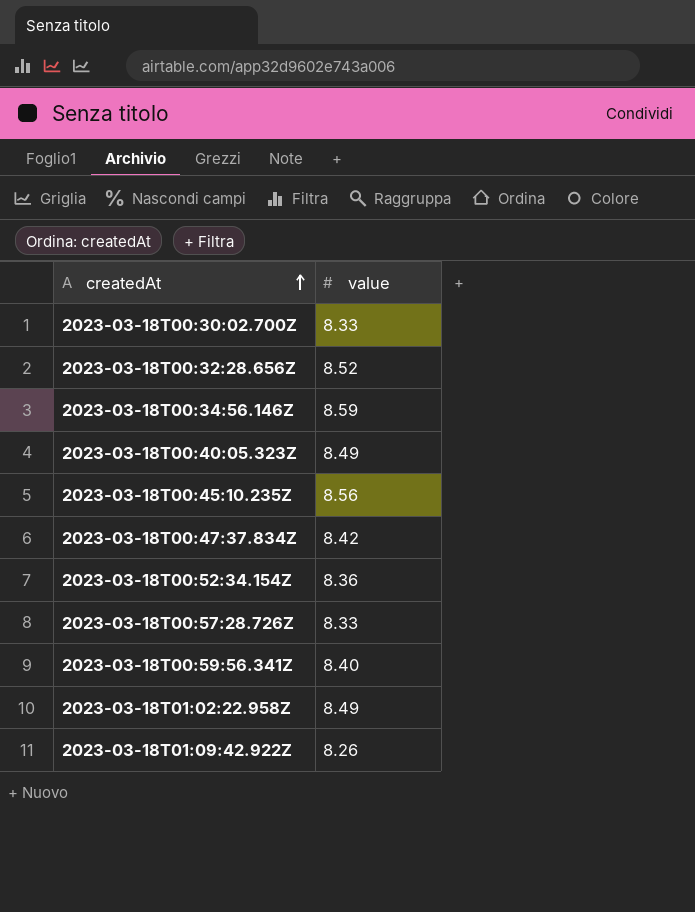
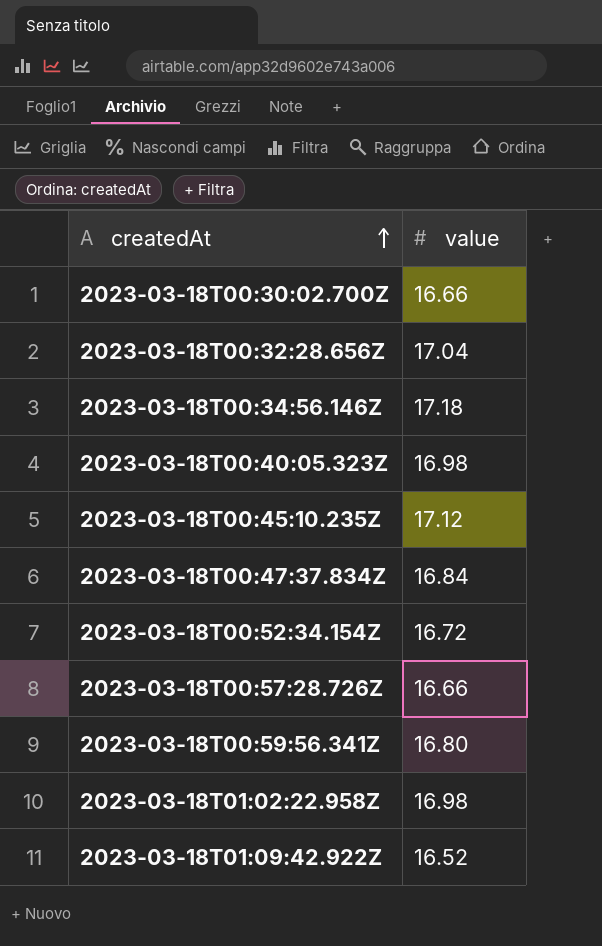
2023-03-18T00:30:02.700Z | value: 8.33 -> 16.66
2023-03-18T00:32:28.656Z | value: 8.52 -> 17.04
2023-03-18T00:34:56.146Z | value: 8.59 -> 17.18
2023-03-18T00:40:05.323Z | value: 8.49 -> 16.98
2023-03-18T00:45:10.235Z | value: 8.56 -> 17.12
2023-03-18T00:47:37.834Z | value: 8.42 -> 16.84
2023-03-18T00:52:34.154Z | value: 8.36 -> 16.72
2023-03-18T00:57:28.726Z | value: 8.33 -> 16.66
2023-03-18T00:59:56.341Z | value: 8.40 -> 16.80
2023-03-18T01:02:22.958Z | value: 8.49 -> 16.98
2023-03-18T01:09:42.922Z | value: 8.26 -> 16.52

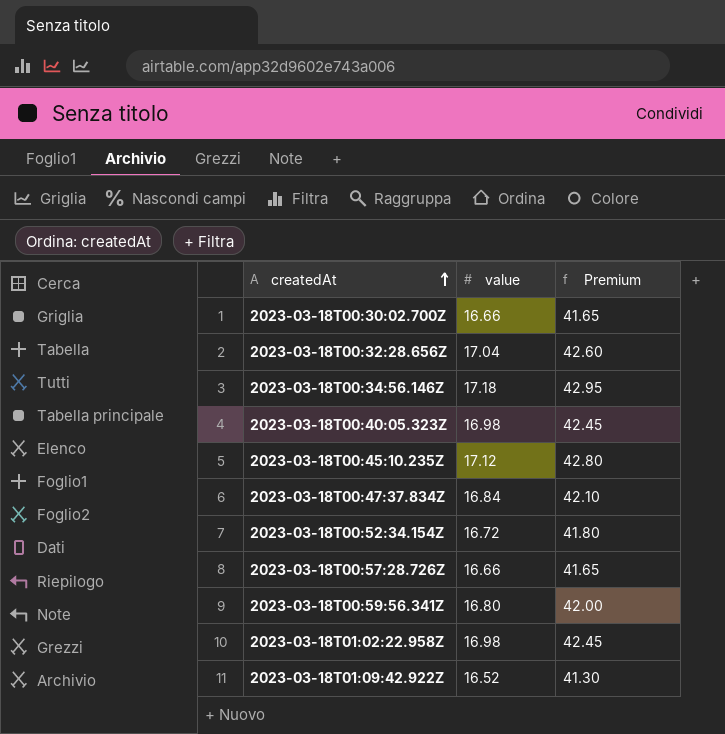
column Premium | formula: none -> [value] * 2.5

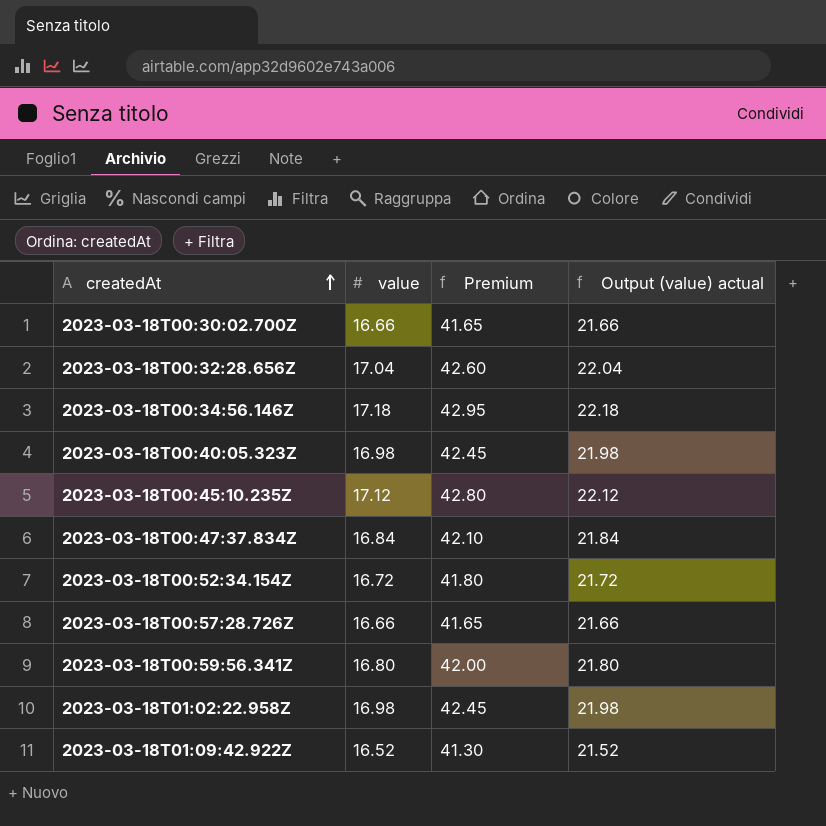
column Output (value) actual | formula: none -> [value] + 5

